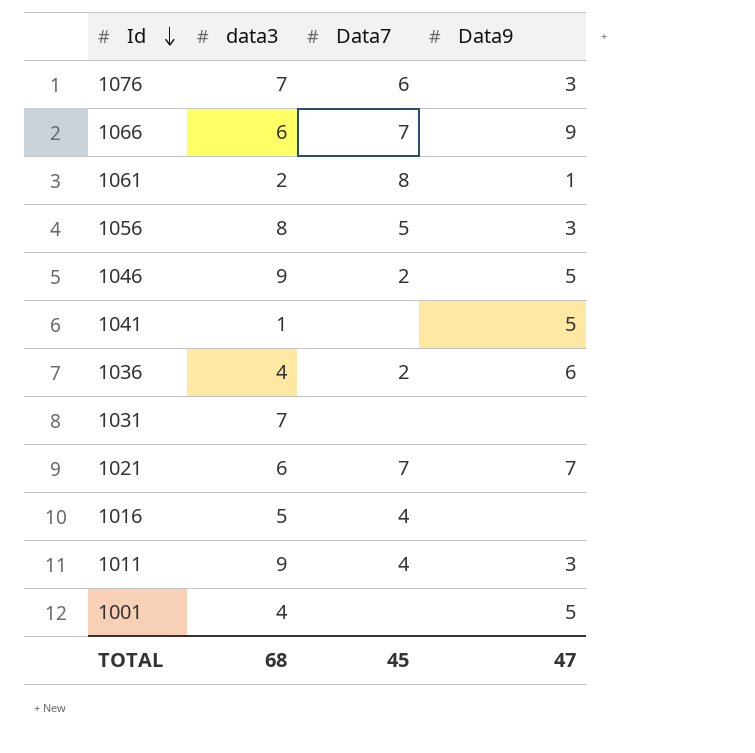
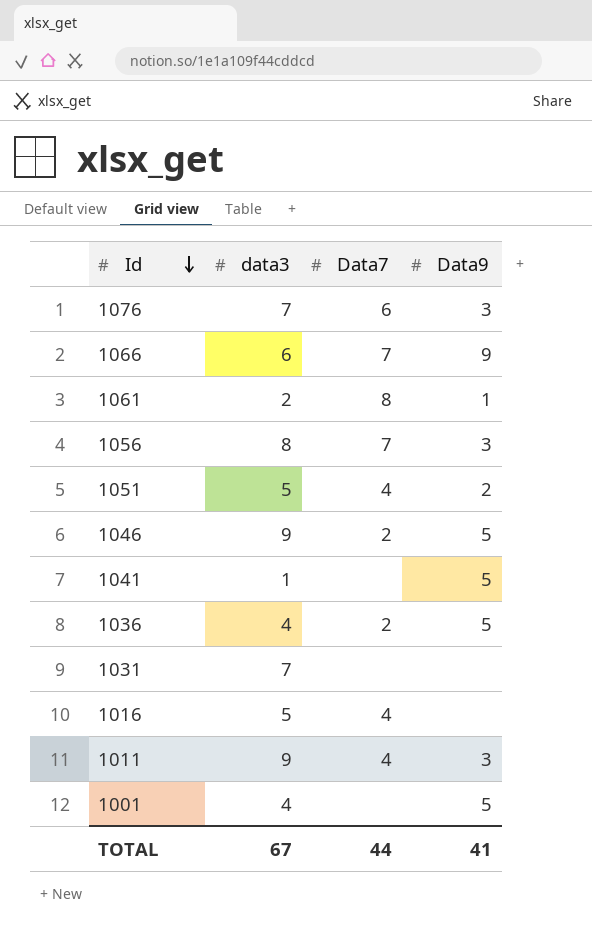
row 1021: 6 | 7 | 7 -> none
1056 | Data7: 5 -> 7
row 1051: none -> 5 | 4 | 2
1036 | Data9: 6 -> 5
TOTAL | data3: 68 -> 67
TOTAL | Data7: 45 -> 44
TOTAL | Data9: 47 -> 41

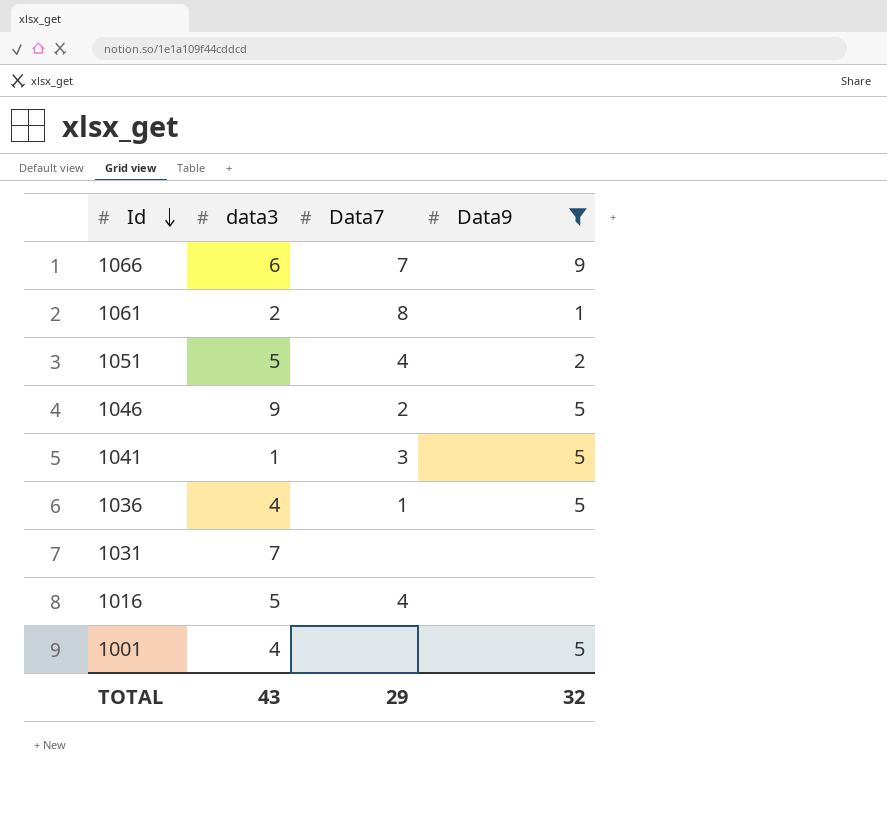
filter: none -> Data9 != 3
1041 | Data7: none -> 3
1036 | Data7: 2 -> 1
TOTAL | data3: 67 -> 43
TOTAL | Data7: 44 -> 29
TOTAL | Data9: 41 -> 32

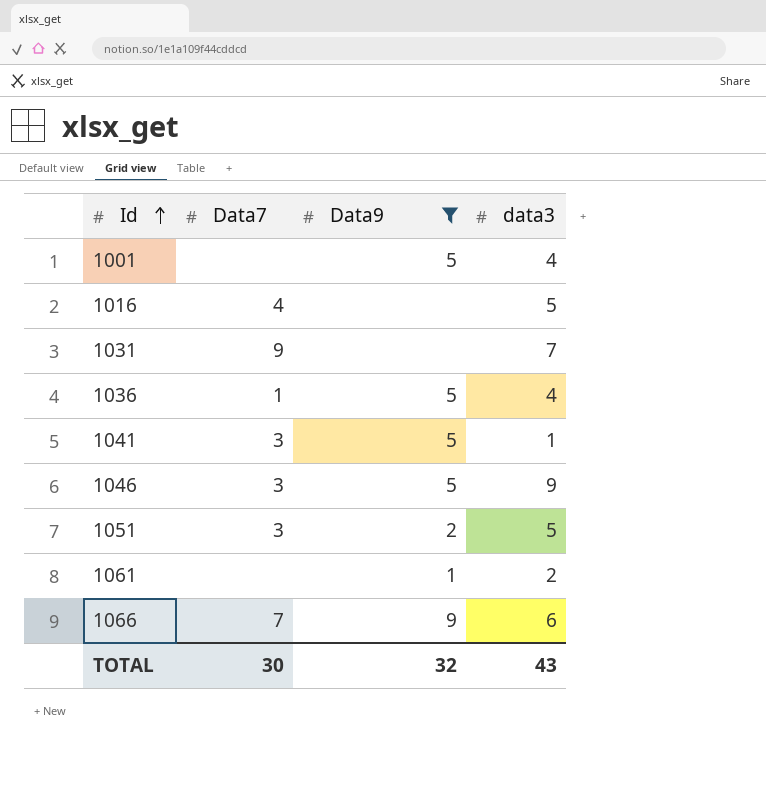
row order: Id descending -> Id ascending
column data3 | position: 2 -> 4
1031 | Data7: none -> 9
1046 | Data7: 2 -> 3
1051 | Data7: 4 -> 3
1061 | Data7: 8 -> none
TOTAL | Data7: 29 -> 30

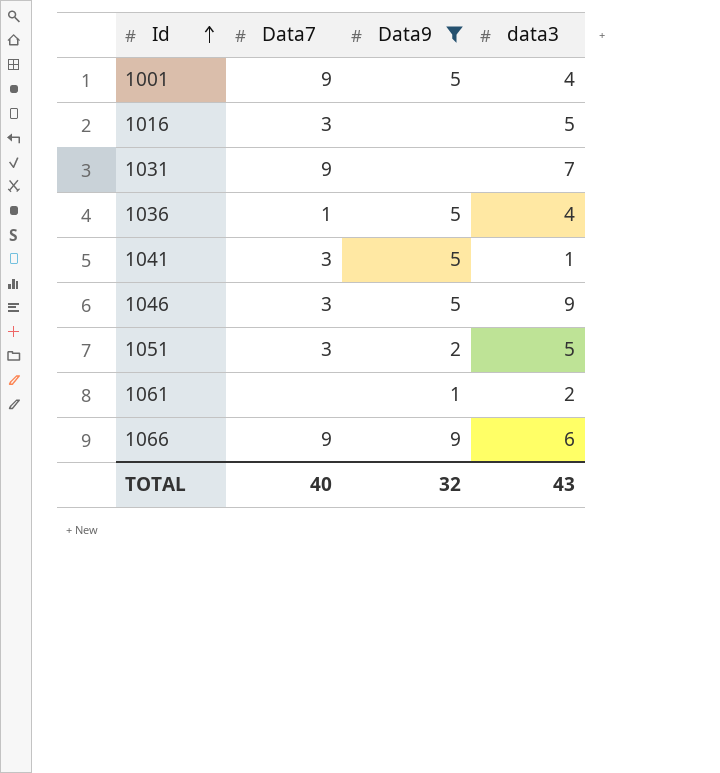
1001 | Data7: none -> 9
1016 | Data7: 4 -> 3
1066 | Data7: 7 -> 9
TOTAL | Data7: 30 -> 40

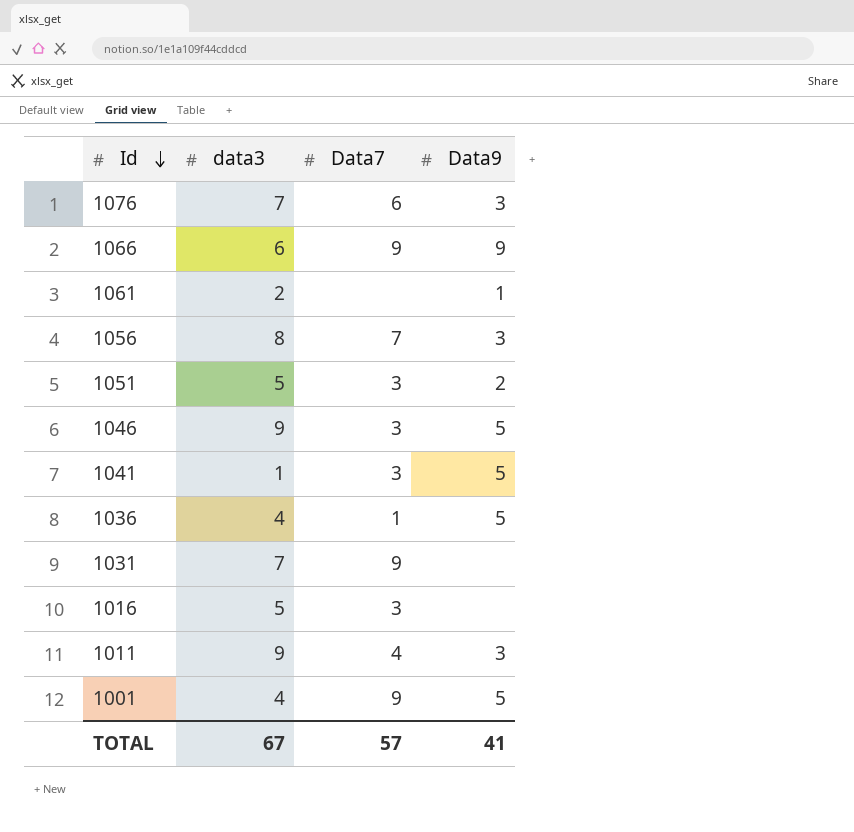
filter: Data9 != 3 -> none
row order: Id ascending -> Id descending
column data3 | position: 4 -> 2
TOTAL | data3: 43 -> 67
TOTAL | Data7: 40 -> 57
TOTAL | Data9: 32 -> 41

